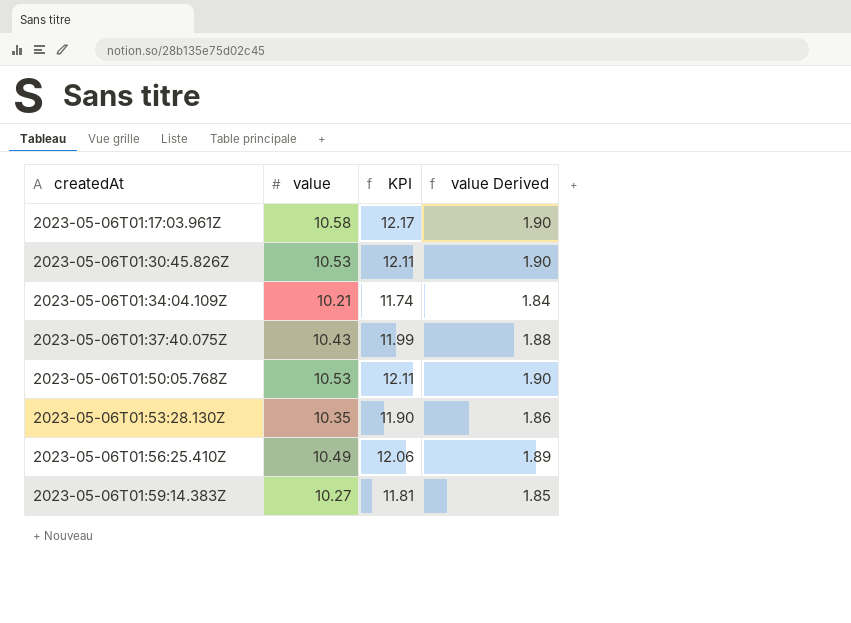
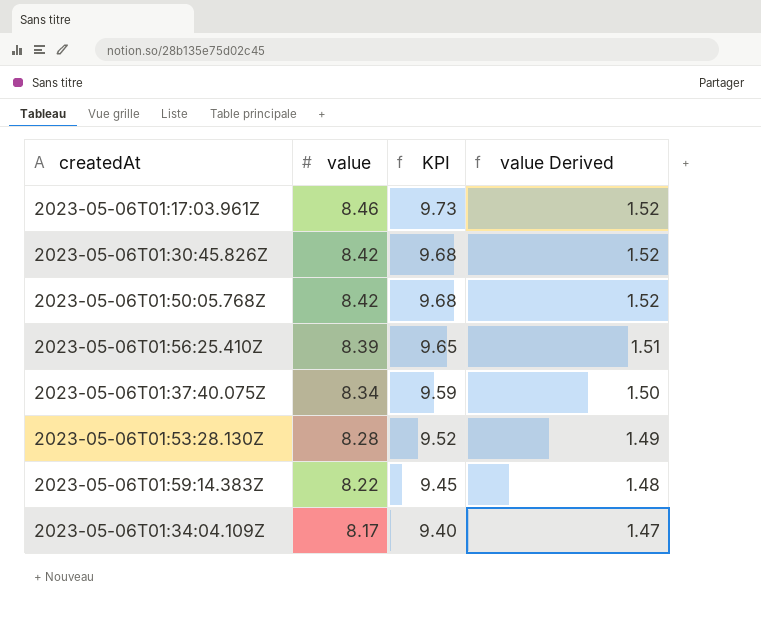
row order: createdAt ascending -> value descending
2023-05-06T01:17:03.961Z | value: 10.58 -> 8.46
2023-05-06T01:17:03.961Z | KPI: 12.17 -> 9.73
2023-05-06T01:17:03.961Z | value Derived: 1.90 -> 1.52
2023-05-06T01:30:45.826Z | value: 10.53 -> 8.42
2023-05-06T01:30:45.826Z | KPI: 12.11 -> 9.68
2023-05-06T01:30:45.826Z | value Derived: 1.90 -> 1.52
2023-05-06T01:50:05.768Z | value: 10.53 -> 8.42
2023-05-06T01:50:05.768Z | KPI: 12.11 -> 9.68
2023-05-06T01:50:05.768Z | value Derived: 1.90 -> 1.52
2023-05-06T01:56:25.410Z | value: 10.49 -> 8.39
2023-05-06T01:56:25.410Z | KPI: 12.06 -> 9.65
2023-05-06T01:56:25.410Z | value Derived: 1.89 -> 1.51
2023-05-06T01:37:40.075Z | value: 10.43 -> 8.34
2023-05-06T01:37:40.075Z | KPI: 11.99 -> 9.59
2023-05-06T01:37:40.075Z | value Derived: 1.88 -> 1.50
2023-05-06T01:53:28.130Z | value: 10.35 -> 8.28
2023-05-06T01:53:28.130Z | KPI: 11.90 -> 9.52
2023-05-06T01:53:28.130Z | value Derived: 1.86 -> 1.49
2023-05-06T01:59:14.383Z | value: 10.27 -> 8.22
2023-05-06T01:59:14.383Z | KPI: 11.81 -> 9.45
2023-05-06T01:59:14.383Z | value Derived: 1.85 -> 1.48
2023-05-06T01:34:04.109Z | value: 10.21 -> 8.17
2023-05-06T01:34:04.109Z | KPI: 11.74 -> 9.40
2023-05-06T01:34:04.109Z | value Derived: 1.84 -> 1.47

